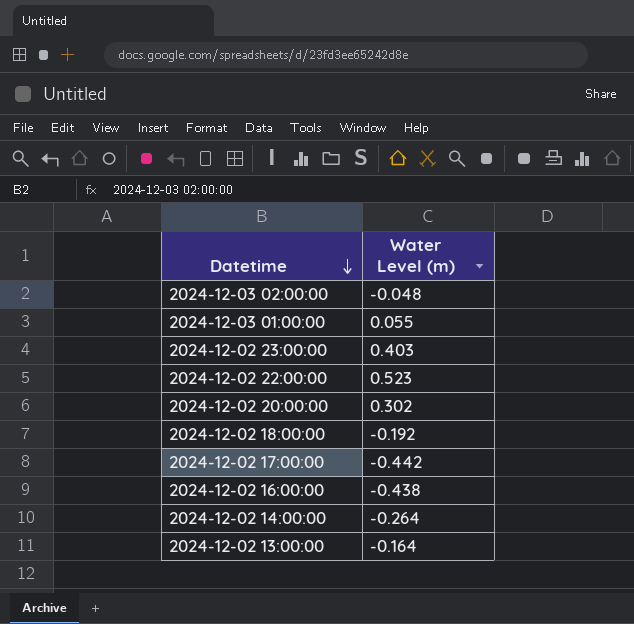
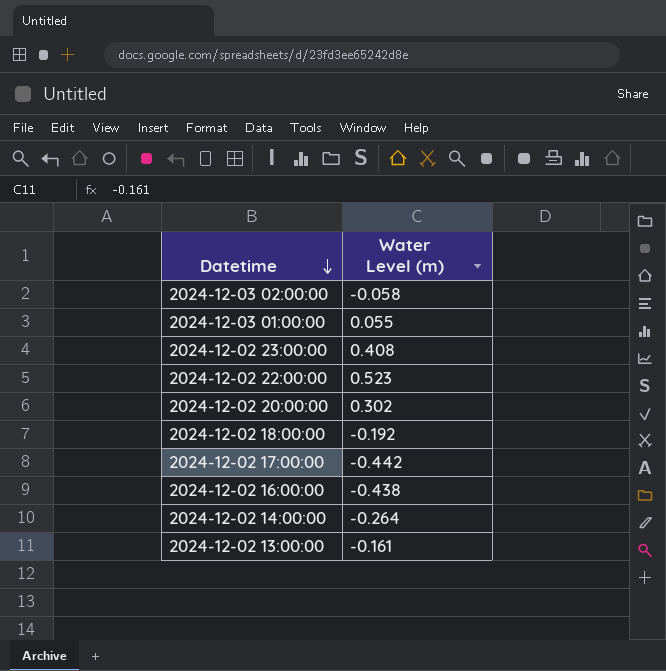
2024-12-03 02:00:00 | Water Level (m): -0.048 -> -0.058
2024-12-02 23:00:00 | Water Level (m): 0.403 -> 0.408
2024-12-02 13:00:00 | Water Level (m): -0.164 -> -0.161

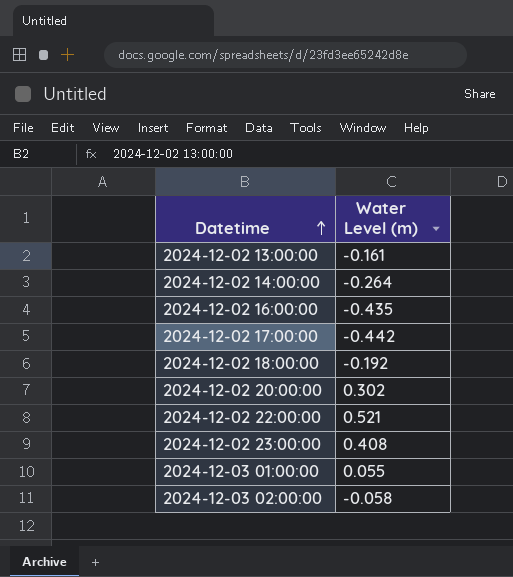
row order: Datetime descending -> Datetime ascending
2024-12-02 16:00:00 | Water Level (m): -0.438 -> -0.435
2024-12-02 22:00:00 | Water Level (m): 0.523 -> 0.521

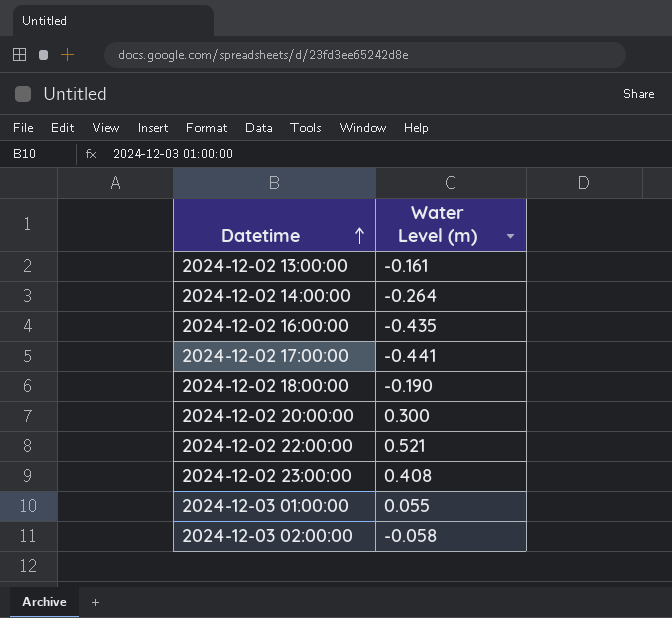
2024-12-02 17:00:00 | Water Level (m): -0.442 -> -0.441
2024-12-02 18:00:00 | Water Level (m): -0.192 -> -0.190
2024-12-02 20:00:00 | Water Level (m): 0.302 -> 0.300

